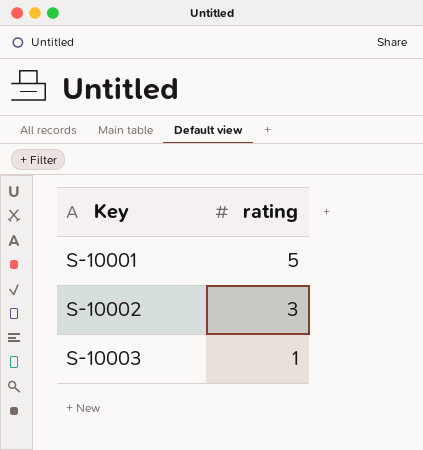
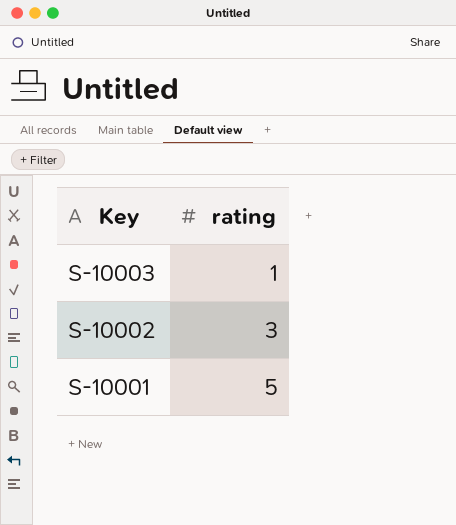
row order: Key ascending -> Key descending

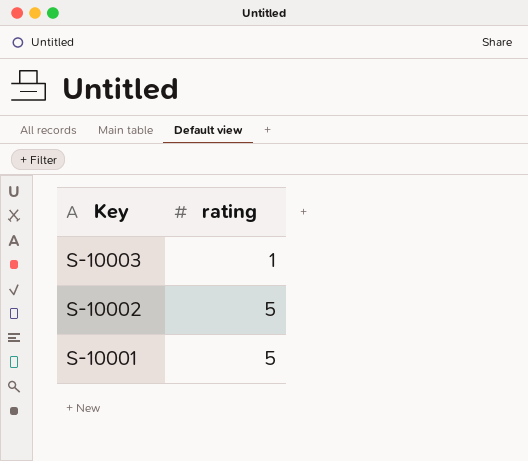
S-10002 | rating: 3 -> 5

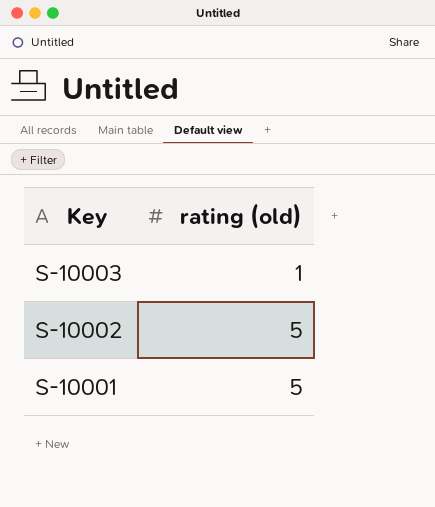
column name: rating -> rating (old)

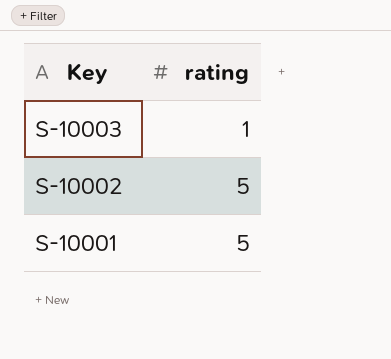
column name: rating (old) -> rating

